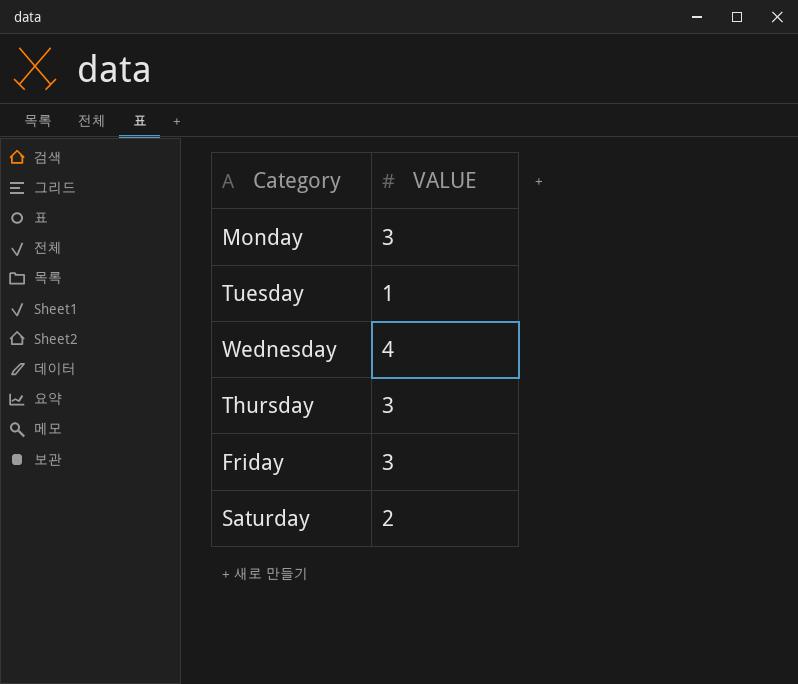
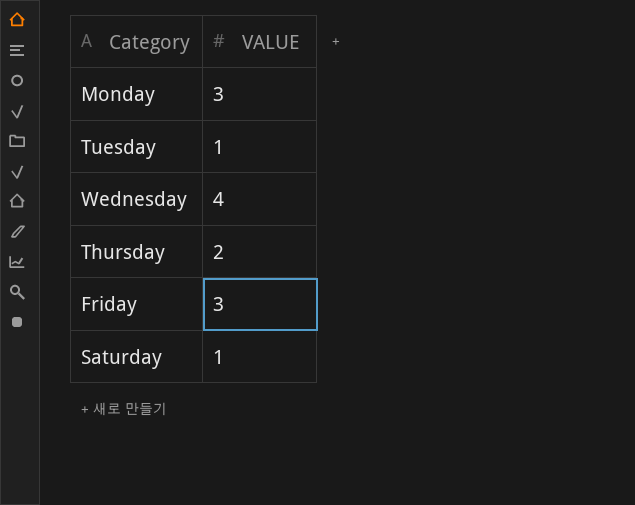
Thursday | VALUE: 3 -> 2
Saturday | VALUE: 2 -> 1

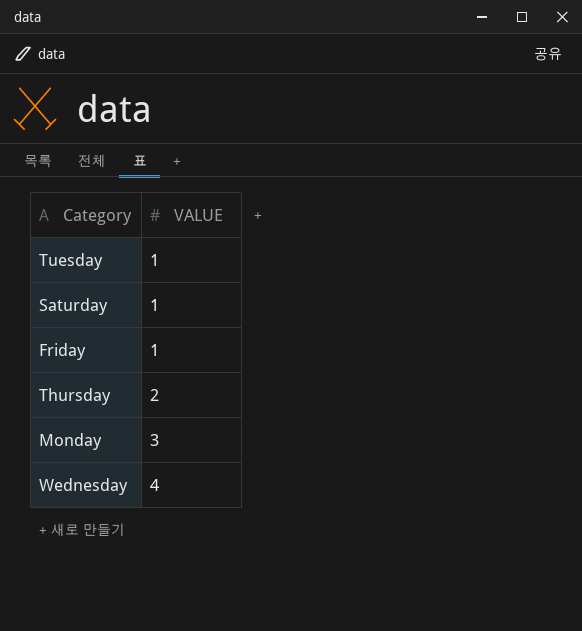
row order: none -> VALUE ascending
Friday | VALUE: 3 -> 1

